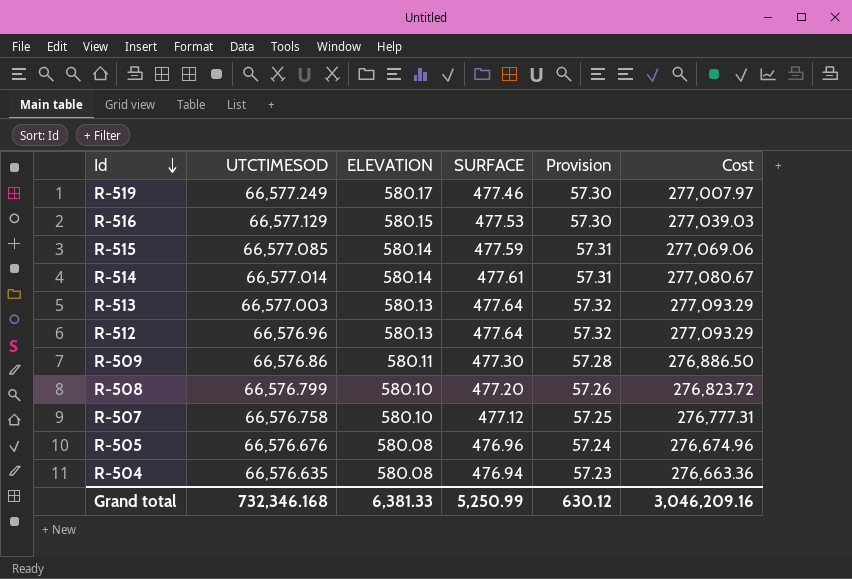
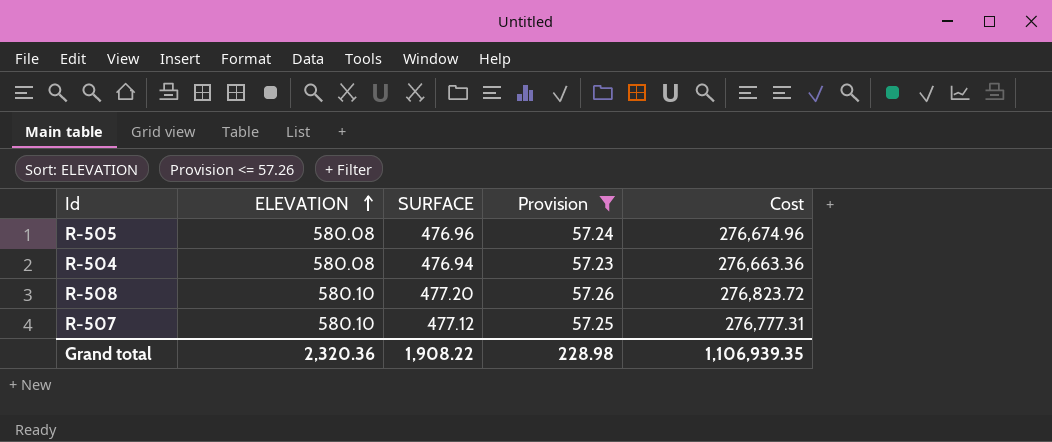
filter: none -> Provision <= 57.26
row order: Id descending -> ELEVATION ascending
column UTCTIMESOD | position: 2 -> none
Grand total | ELEVATION: 6,381.33 -> 2,320.36
Grand total | SURFACE: 5,250.99 -> 1,908.22
Grand total | Provision: 630.12 -> 228.98
Grand total | Cost: 3,046,209.16 -> 1,106,939.35

